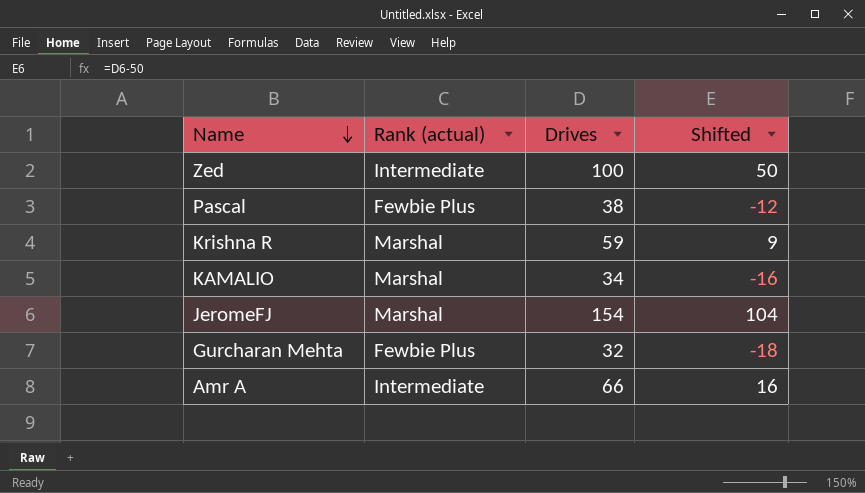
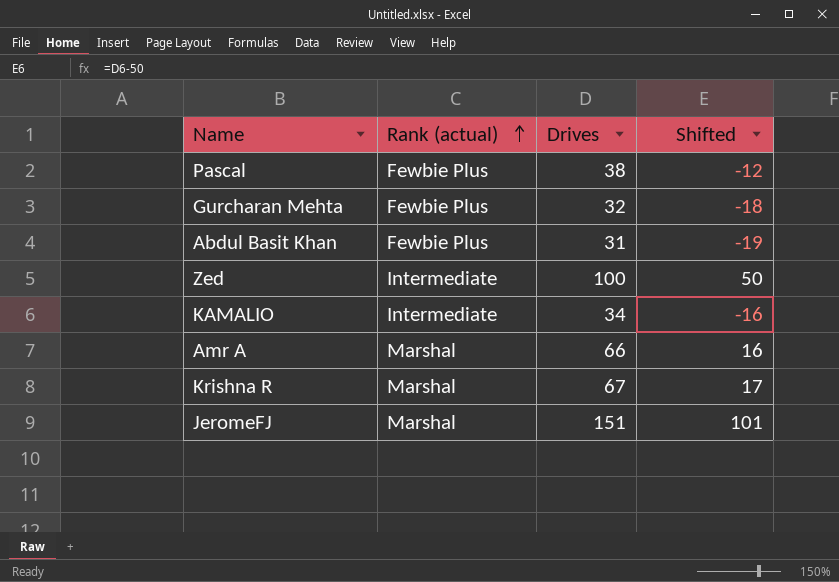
row order: Name descending -> Rank (actual) ascending
row Abdul Basit Khan: none -> Fewbie Plus | 31 | -19
KAMALIO | Rank (actual): Marshal -> Intermediate
Amr A | Rank (actual): Intermediate -> Marshal
Krishna R | Drives: 59 -> 67
Krishna R | Shifted: 9 -> 17
JeromeFJ | Drives: 154 -> 151
JeromeFJ | Shifted: 104 -> 101

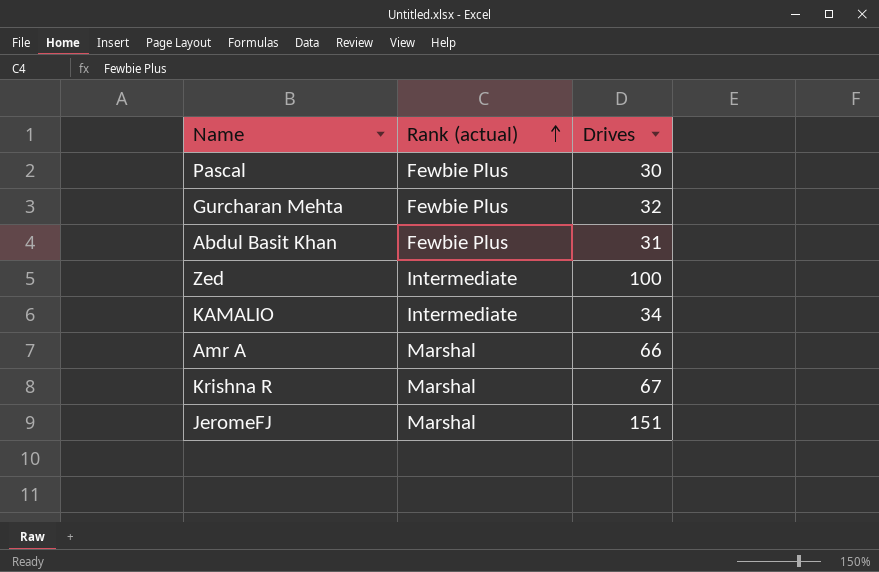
column Shifted | formula: [Drives] - 50 -> none
Pascal | Drives: 38 -> 30

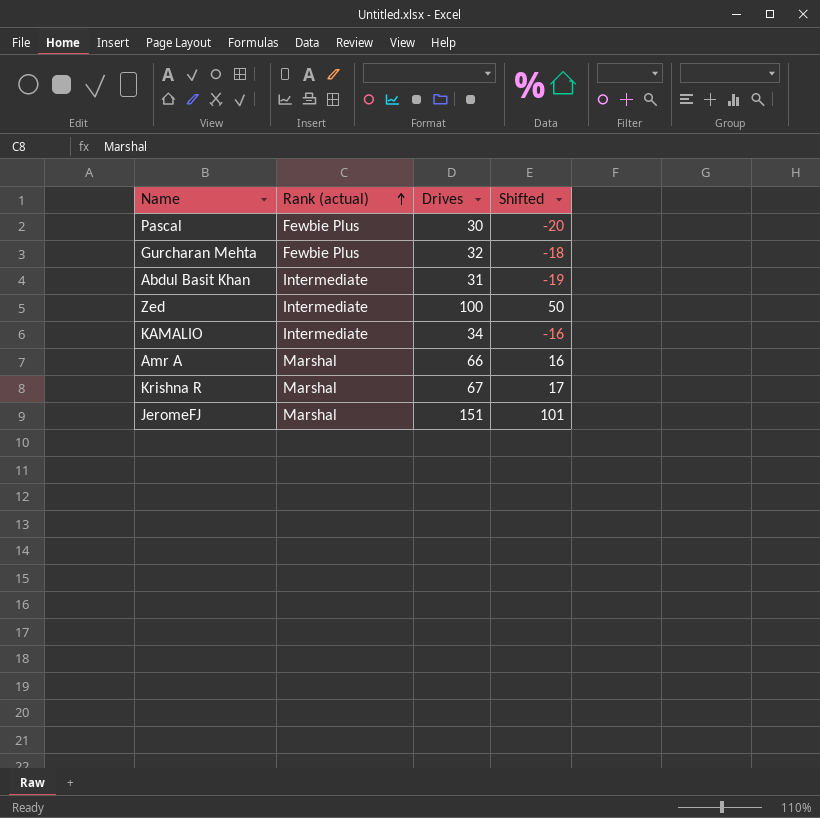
column Shifted | formula: none -> [Drives] - 50
Abdul Basit Khan | Rank (actual): Fewbie Plus -> Intermediate

